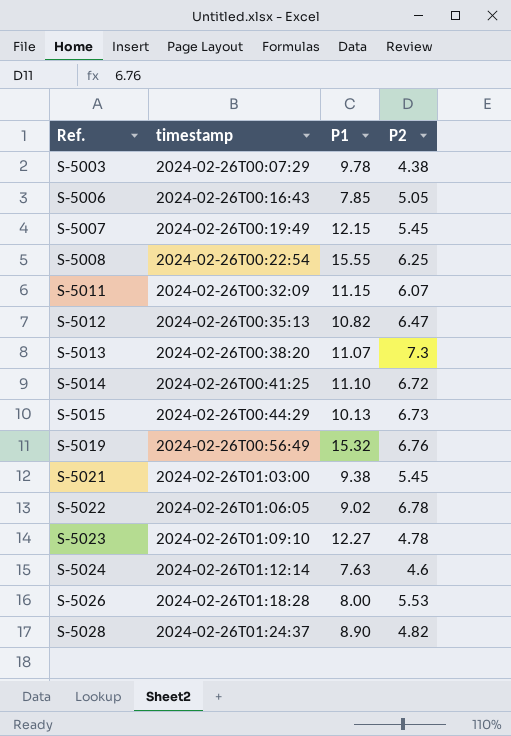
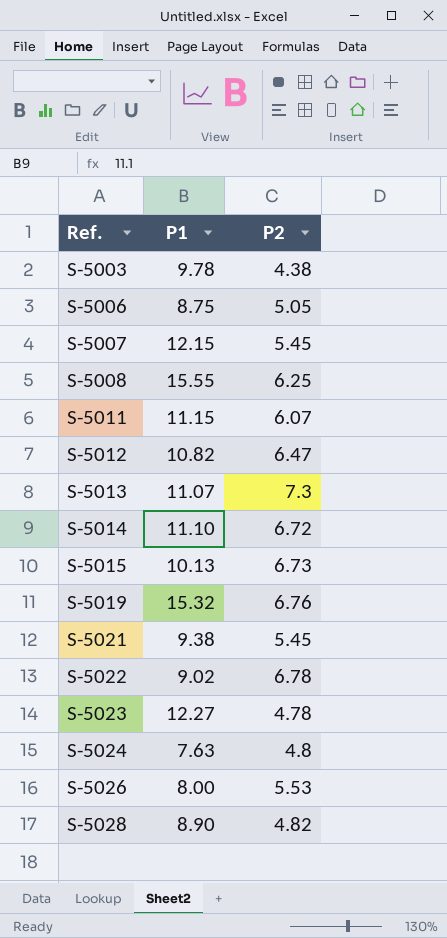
column timestamp | position: 2 -> none
S-5006 | P1: 7.85 -> 8.75
S-5024 | P2: 4.6 -> 4.8

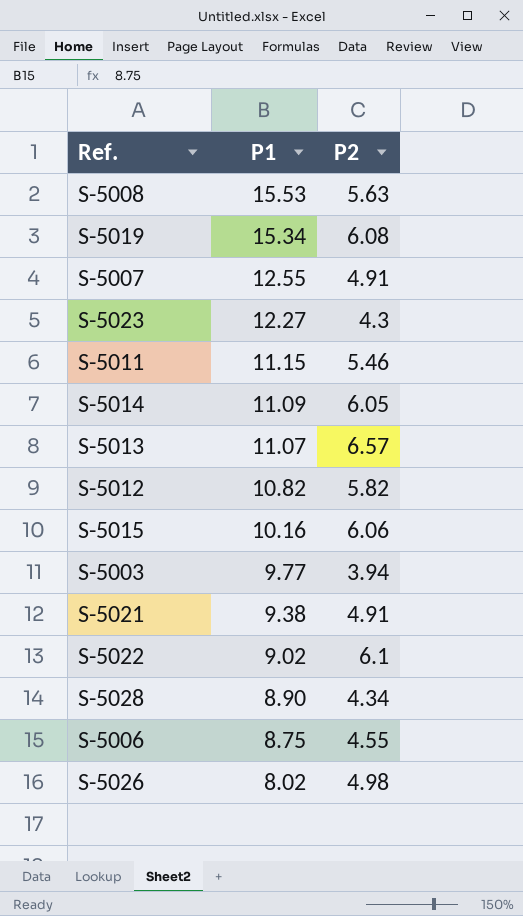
row order: Ref. ascending -> P1 descending
row S-5024: 7.63 | 4.8 -> none
S-5008 | P1: 15.55 -> 15.53
S-5008 | P2: 6.25 -> 5.63
S-5019 | P1: 15.32 -> 15.34
S-5019 | P2: 6.76 -> 6.08
S-5007 | P1: 12.15 -> 12.55
S-5007 | P2: 5.45 -> 4.91
S-5023 | P2: 4.78 -> 4.3
S-5011 | P2: 6.07 -> 5.46
S-5014 | P1: 11.10 -> 11.09
S-5014 | P2: 6.72 -> 6.05
S-5013 | P2: 7.3 -> 6.57
S-5012 | P2: 6.47 -> 5.82
S-5015 | P1: 10.13 -> 10.16
S-5015 | P2: 6.73 -> 6.06
S-5003 | P1: 9.78 -> 9.77
S-5003 | P2: 4.38 -> 3.94
S-5021 | P2: 5.45 -> 4.91
S-5022 | P2: 6.78 -> 6.1
S-5028 | P2: 4.82 -> 4.34
S-5006 | P2: 5.05 -> 4.55
S-5026 | P1: 8.00 -> 8.02
S-5026 | P2: 5.53 -> 4.98

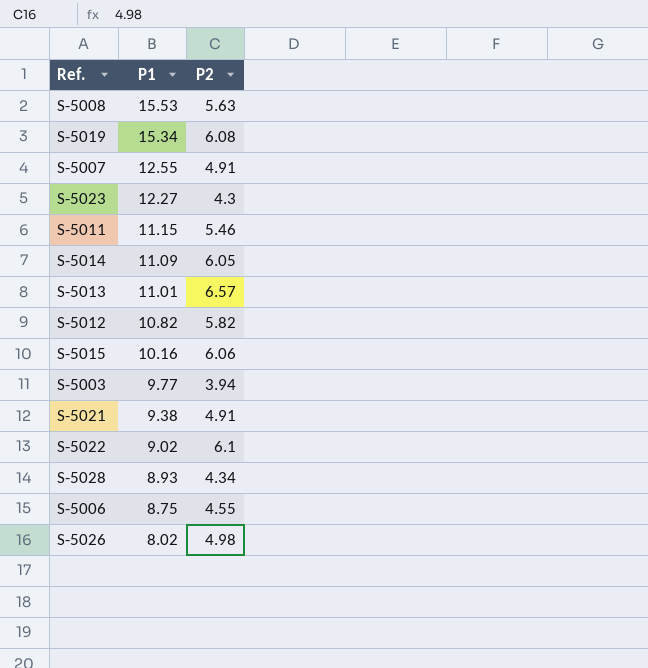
S-5013 | P1: 11.07 -> 11.01
S-5028 | P1: 8.90 -> 8.93

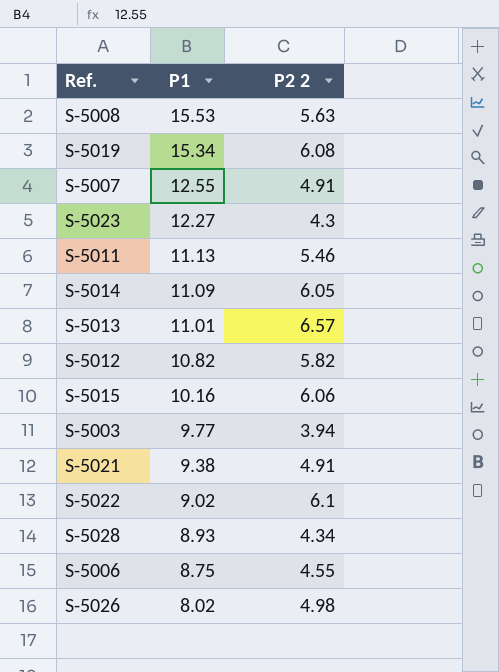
column name: P2 -> P2 2
S-5011 | P1: 11.15 -> 11.13

